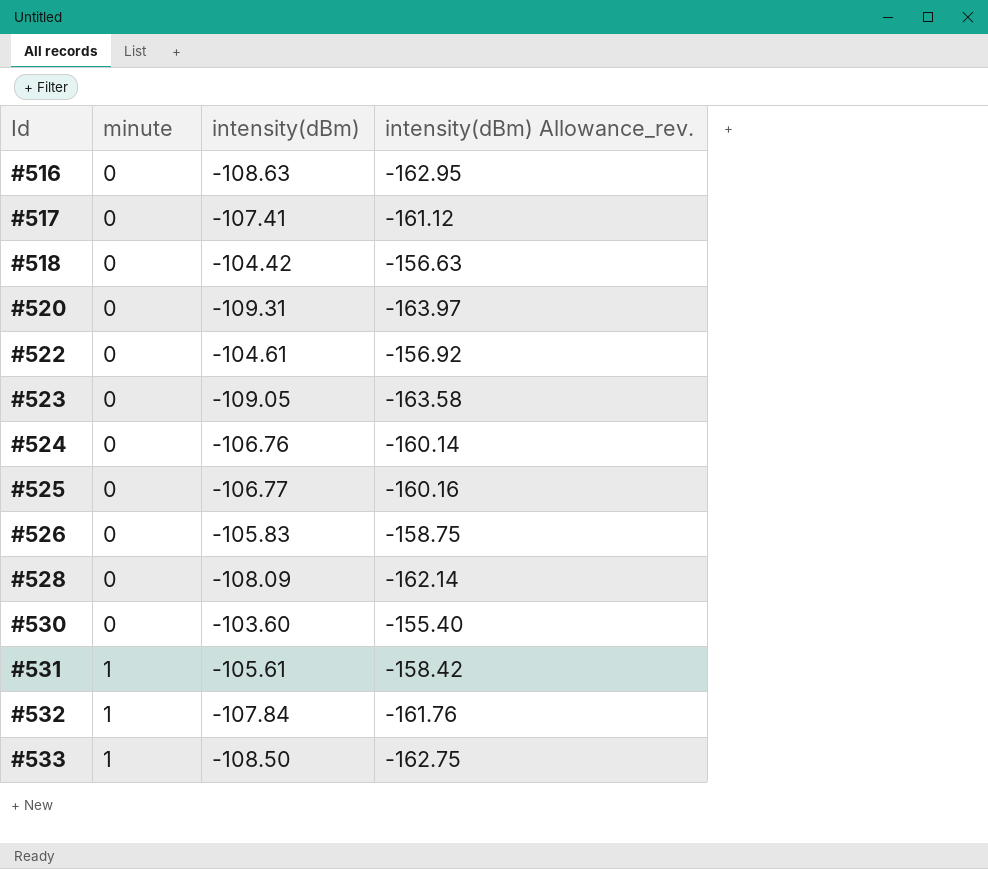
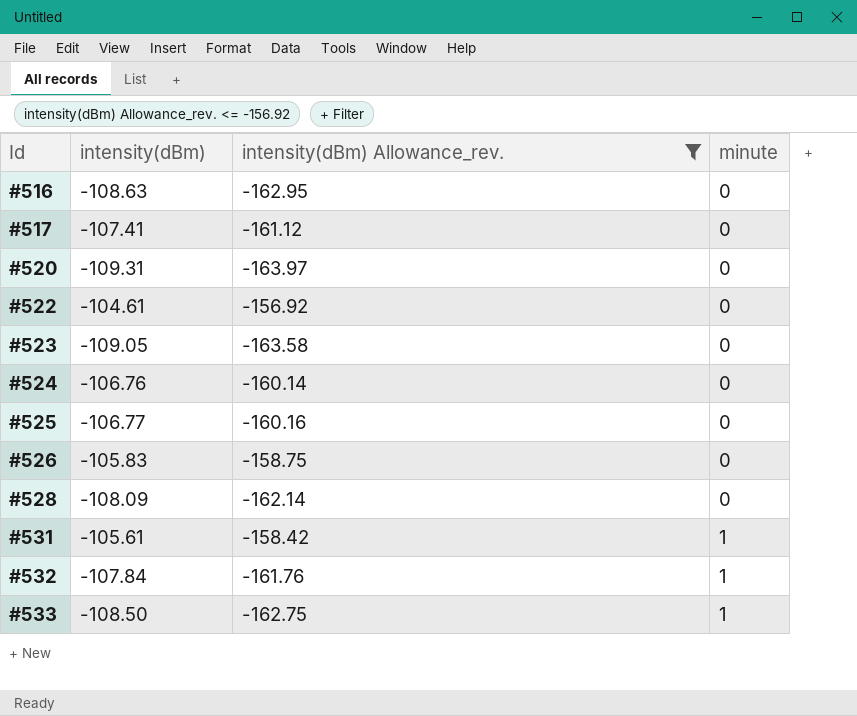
filter: none -> intensity(dBm) Allowance_rev. <= -156.92
column minute | position: 2 -> 4

